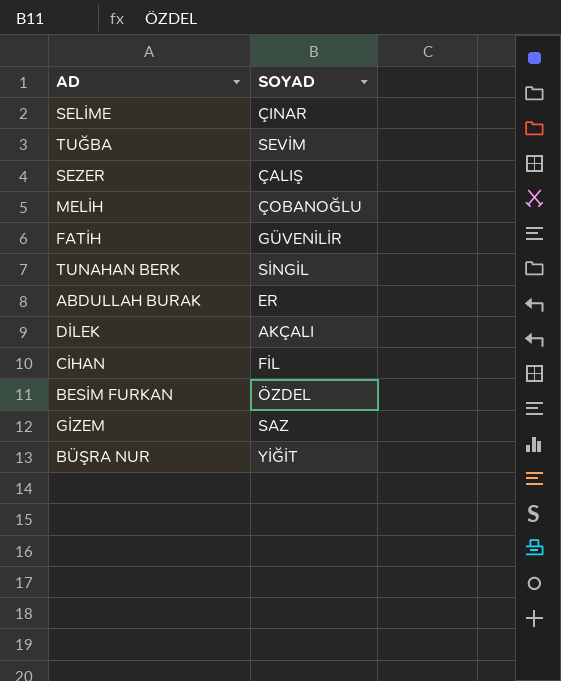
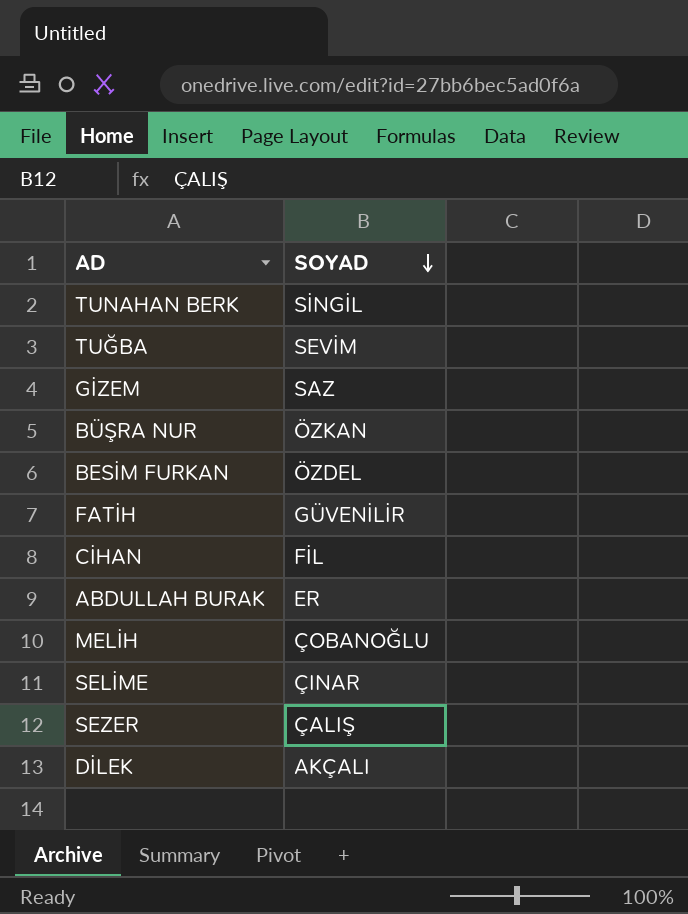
row order: none -> SOYAD descending
BÜŞRA NUR | SOYAD: YİĞİT -> ÖZKAN

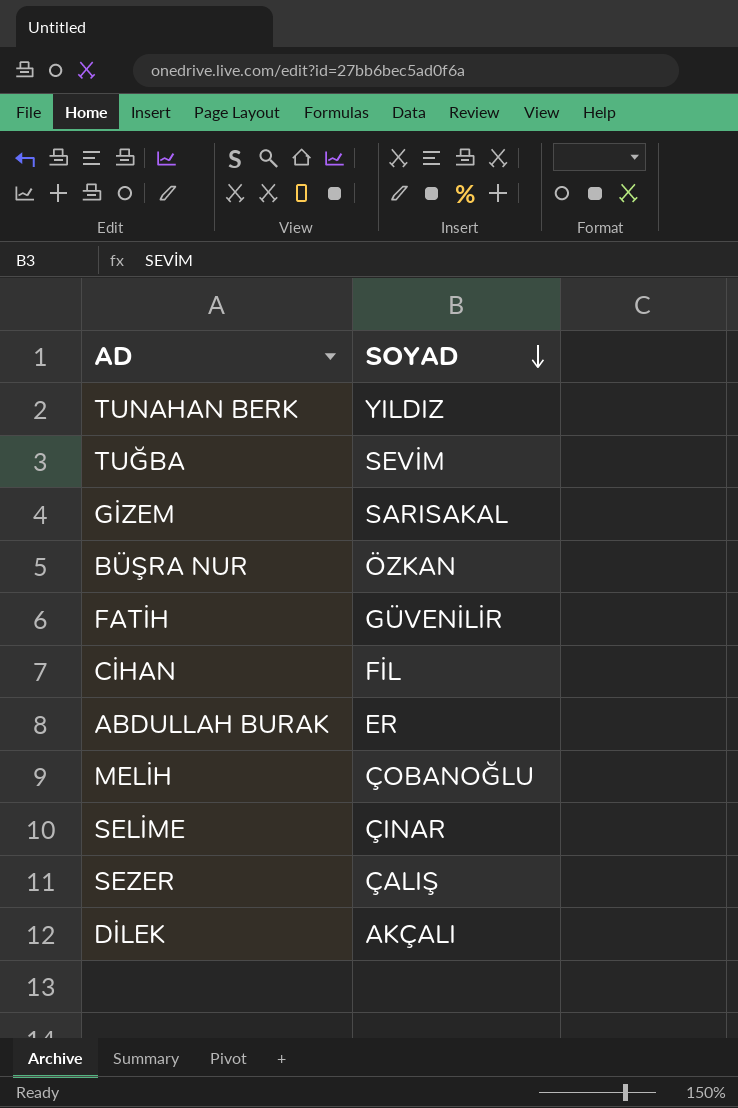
row BESİM FURKAN: ÖZDEL -> none
TUNAHAN BERK | SOYAD: SİNGİL -> YILDIZ
GİZEM | SOYAD: SAZ -> SARISAKAL

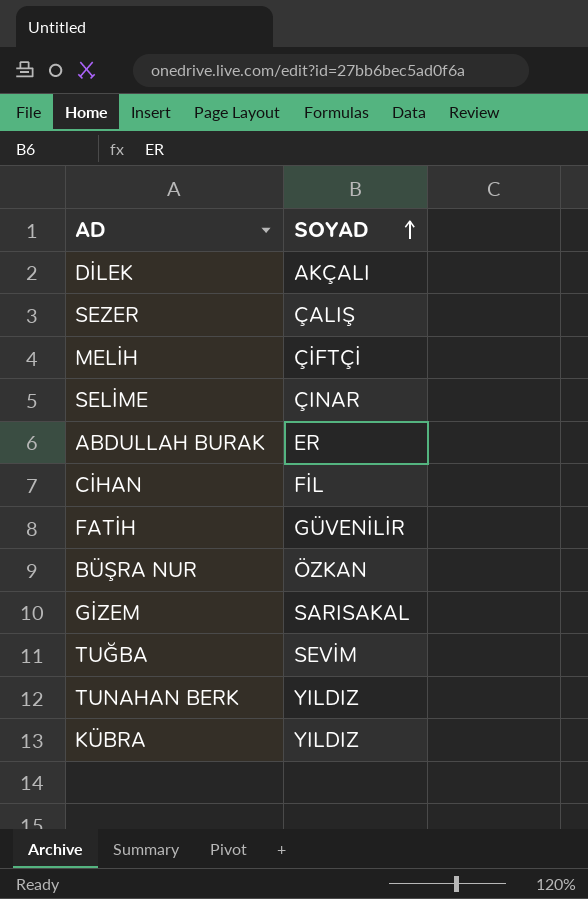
row order: SOYAD descending -> SOYAD ascending
MELİH | SOYAD: ÇOBANOĞLU -> ÇİFTÇİ
row KÜBRA: none -> YILDIZ

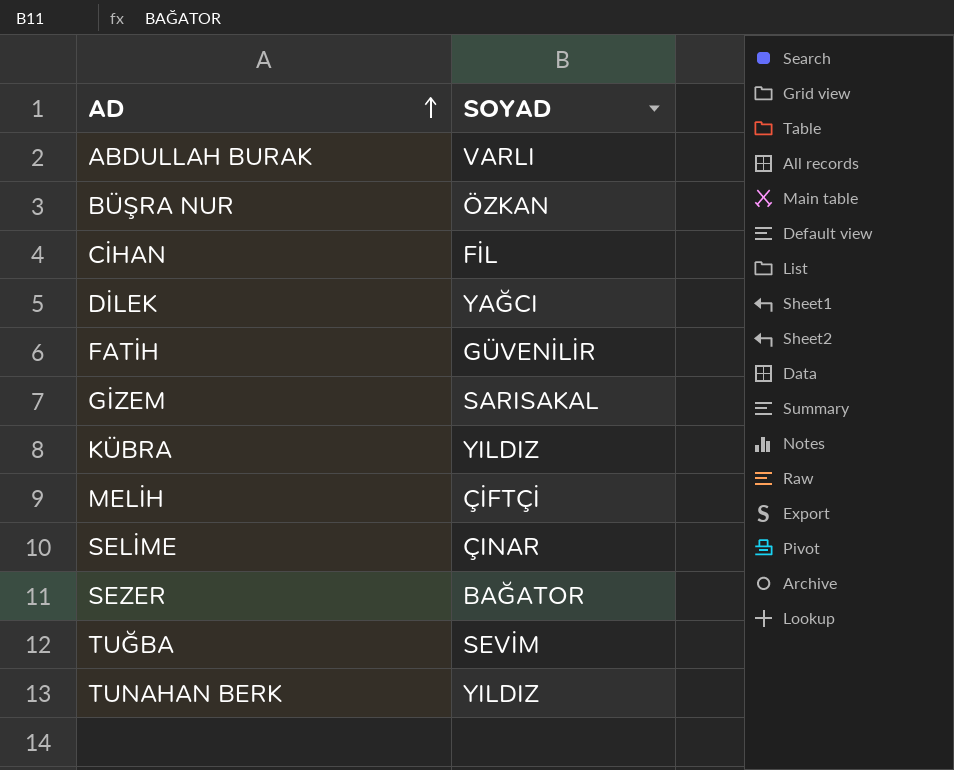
row order: SOYAD ascending -> AD ascending
ABDULLAH BURAK | SOYAD: ER -> VARLI
DİLEK | SOYAD: AKÇALI -> YAĞCI
SEZER | SOYAD: ÇALIŞ -> BAĞATOR

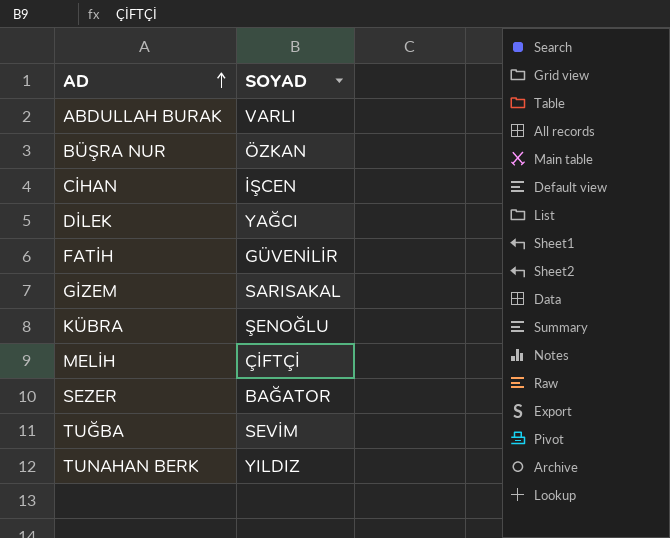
row SELİME: ÇINAR -> none
CİHAN | SOYAD: FİL -> İŞCEN
KÜBRA | SOYAD: YILDIZ -> ŞENOĞLU

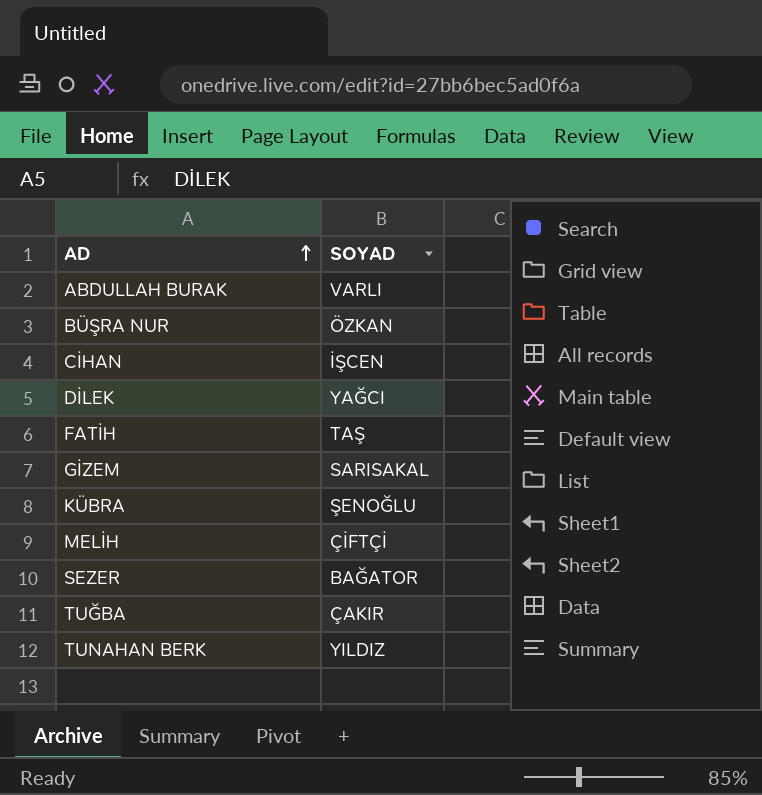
FATİH | SOYAD: GÜVENİLİR -> TAŞ
TUĞBA | SOYAD: SEVİM -> ÇAKIR

